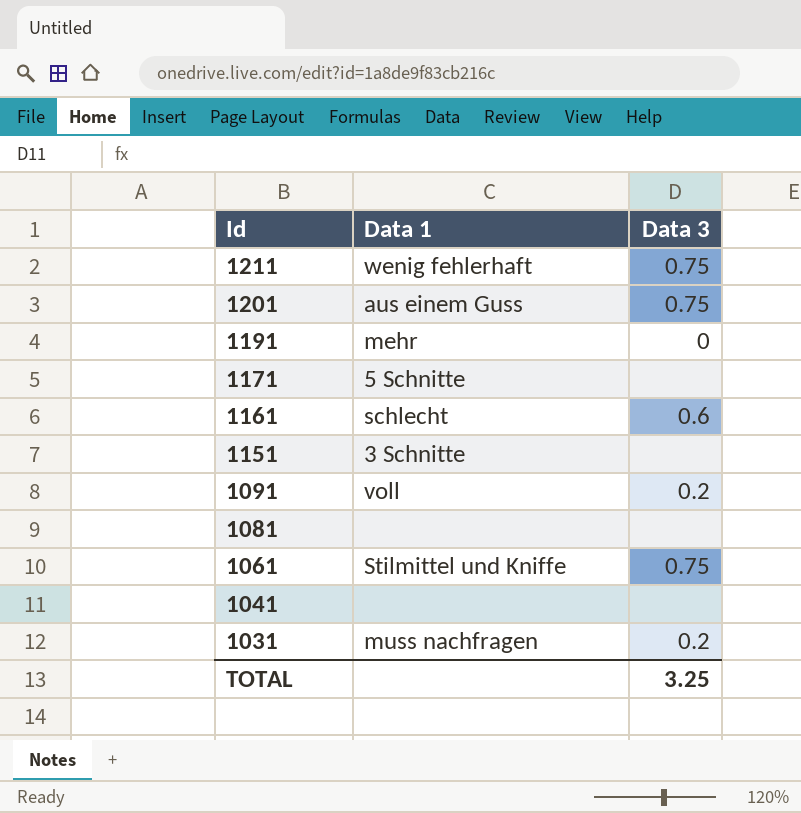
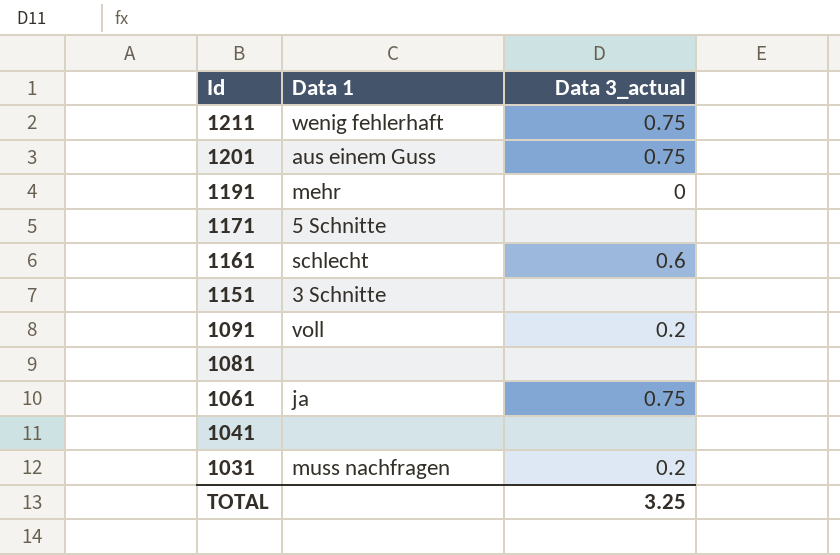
column name: Data 3 -> Data 3_actual
1061 | Data 1: Stilmittel und Kniffe -> ja

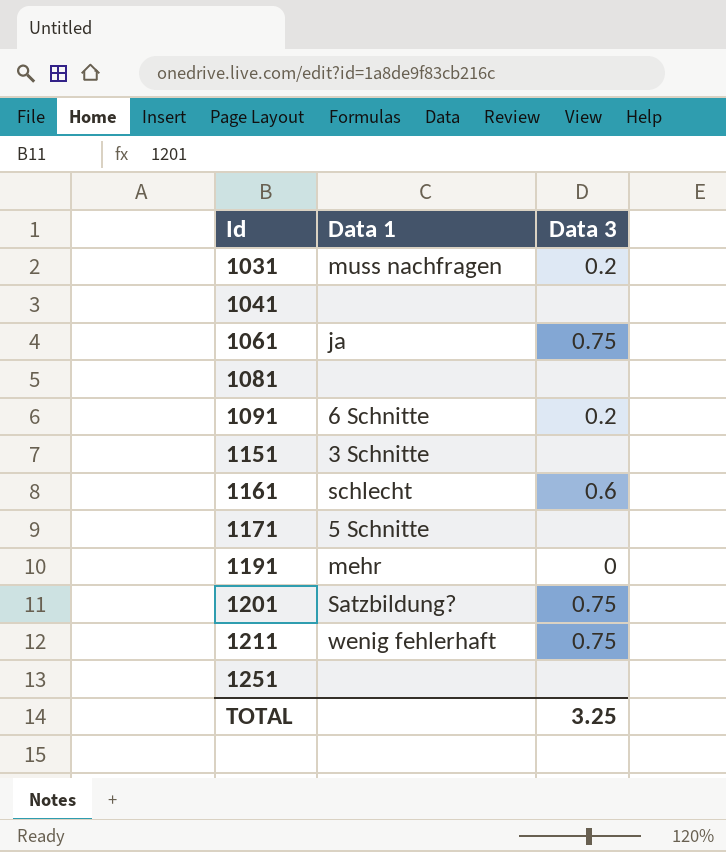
row order: Id descending -> Id ascending
column name: Data 3_actual -> Data 3
1091 | Data 1: voll -> 6 Schnitte
1201 | Data 1: aus einem Guss -> Satzbildung?
row 1251: none -> none | none

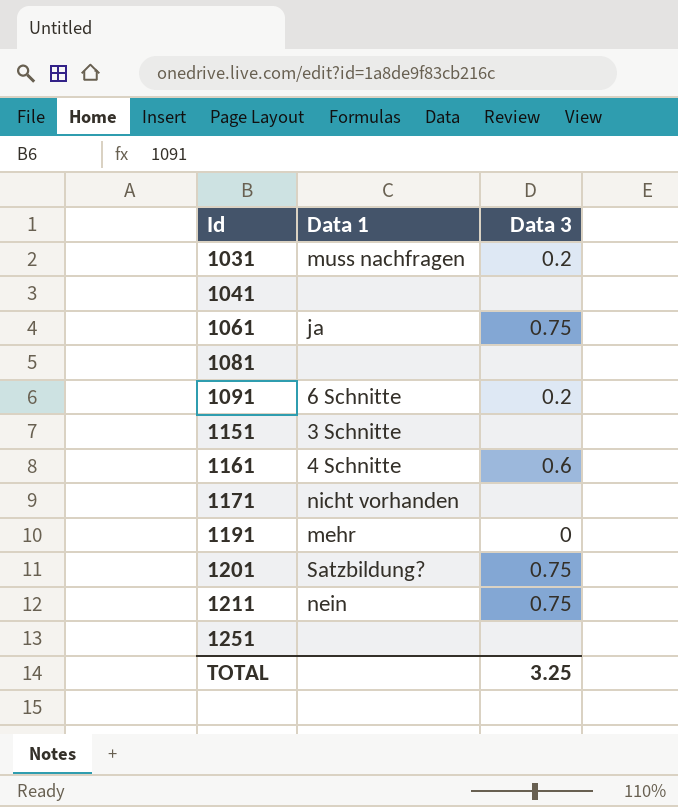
1161 | Data 1: schlecht -> 4 Schnitte
1171 | Data 1: 5 Schnitte -> nicht vorhanden
1211 | Data 1: wenig fehlerhaft -> nein

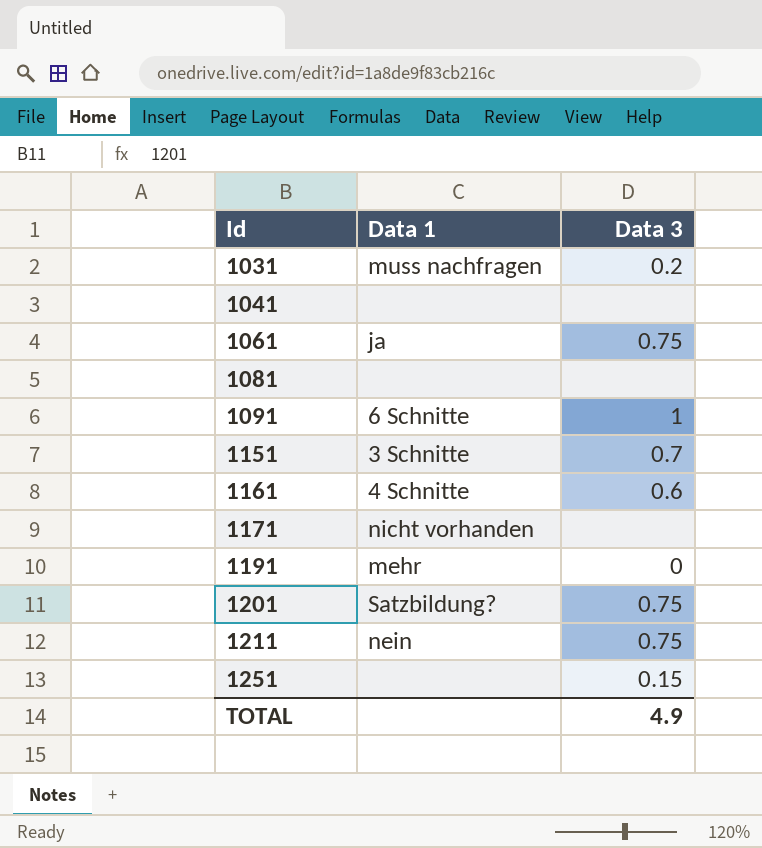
1091 | Data 3: 0.2 -> 1
1151 | Data 3: none -> 0.7
1251 | Data 3: none -> 0.15
TOTAL | Data 3: 3.25 -> 4.9

